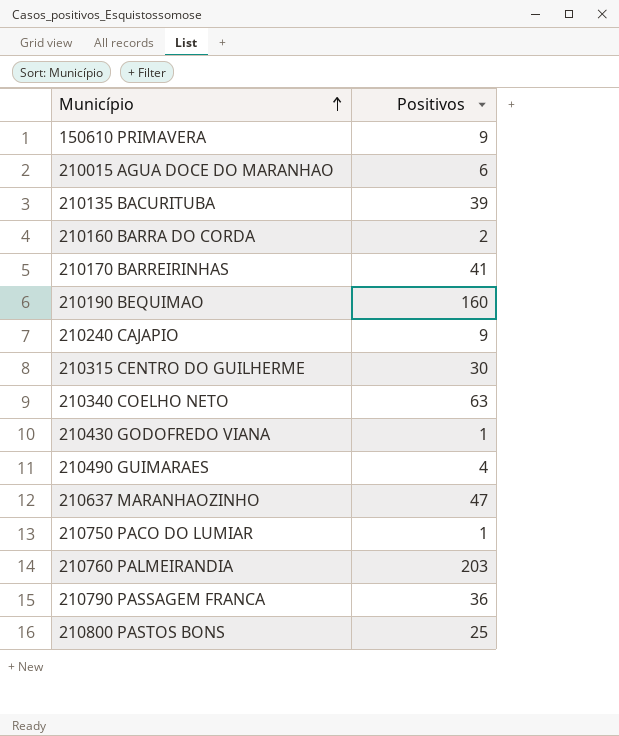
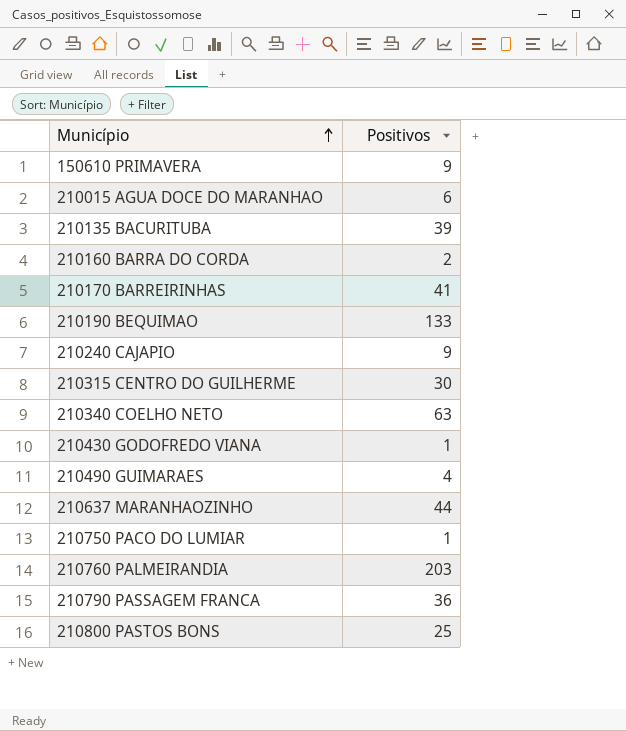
210190 BEQUIMAO | Positivos: 160 -> 133
210637 MARANHAOZINHO | Positivos: 47 -> 44

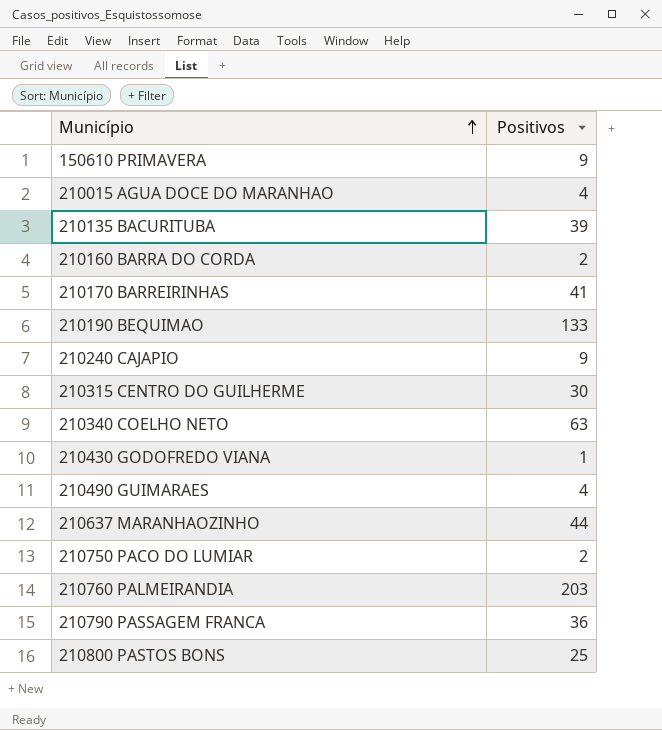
210015 AGUA DOCE DO MARANHAO | Positivos: 6 -> 4
210750 PACO DO LUMIAR | Positivos: 1 -> 2

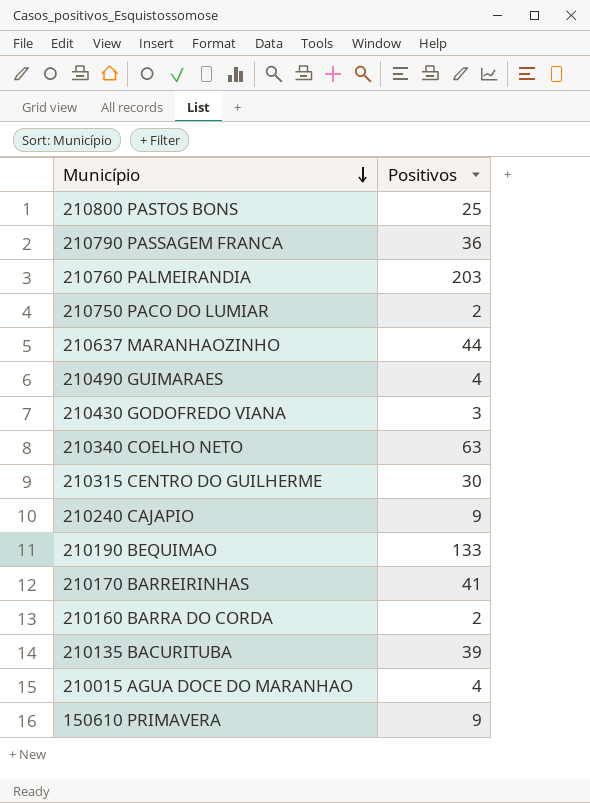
row order: Município ascending -> Município descending
210430 GODOFREDO VIANA | Positivos: 1 -> 3

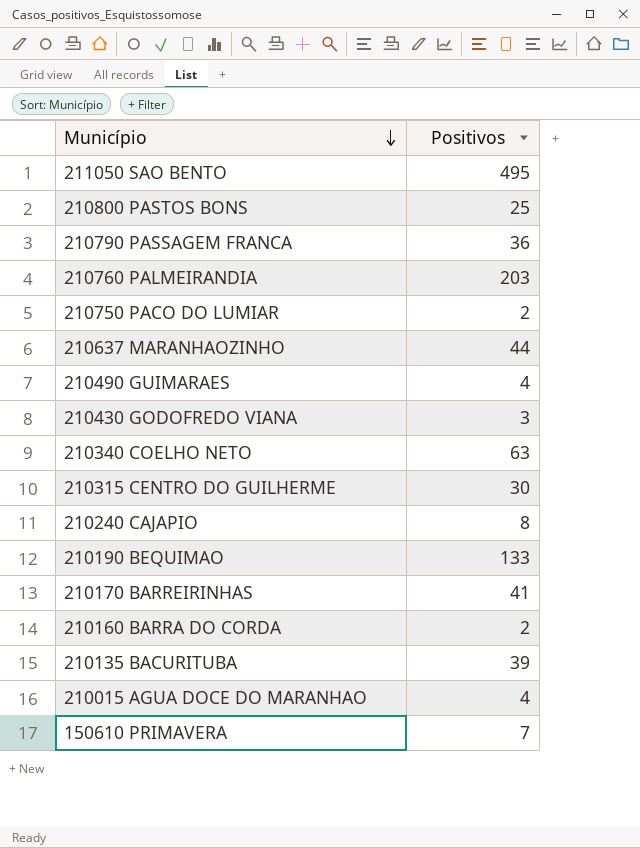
row 211050 SAO BENTO: none -> 495
210240 CAJAPIO | Positivos: 9 -> 8
150610 PRIMAVERA | Positivos: 9 -> 7

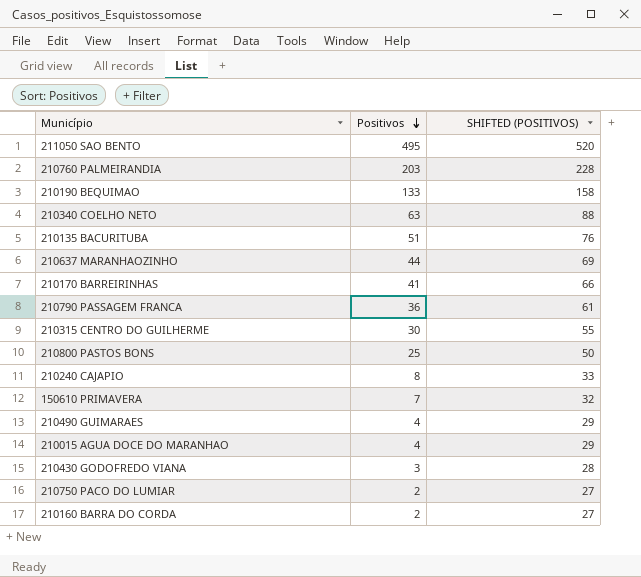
row order: Município descending -> Positivos descending
column SHIFTED (POSITIVOS) | formula: none -> [Positivos] + 25
210135 BACURITUBA | Positivos: 39 -> 51

